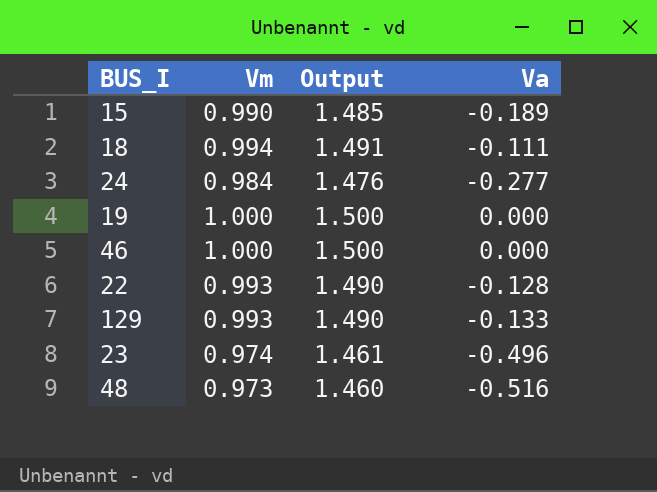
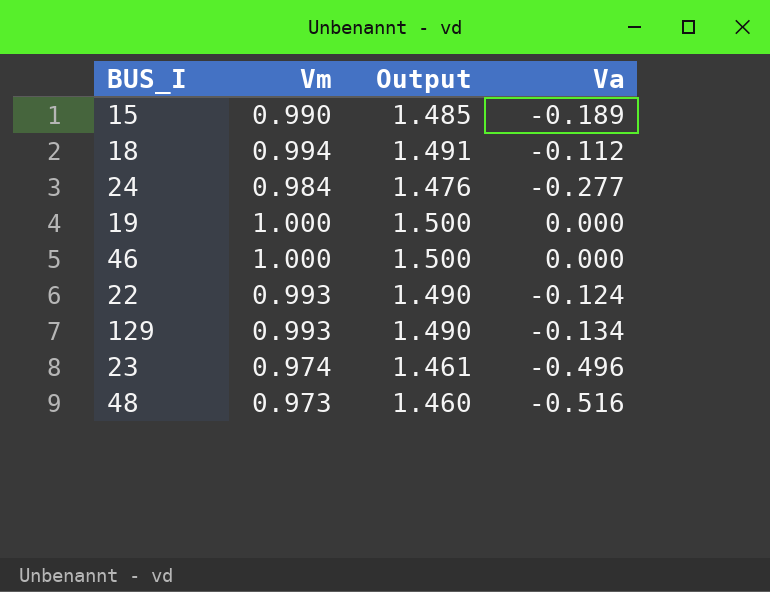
18 | Va: -0.111 -> -0.112
22 | Va: -0.128 -> -0.124
129 | Va: -0.133 -> -0.134

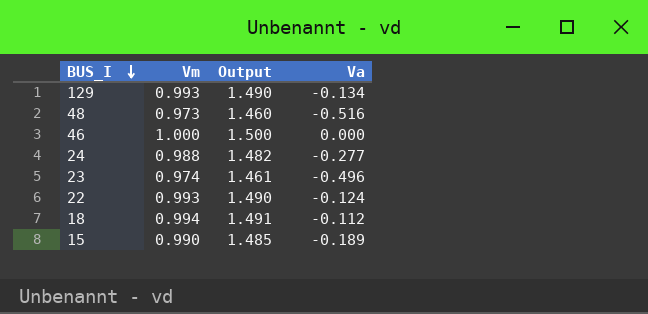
row order: none -> BUS_I descending
row 19: 1.000 | 1.500 | 0.000 -> none
24 | Vm: 0.984 -> 0.988
24 | Output: 1.476 -> 1.482

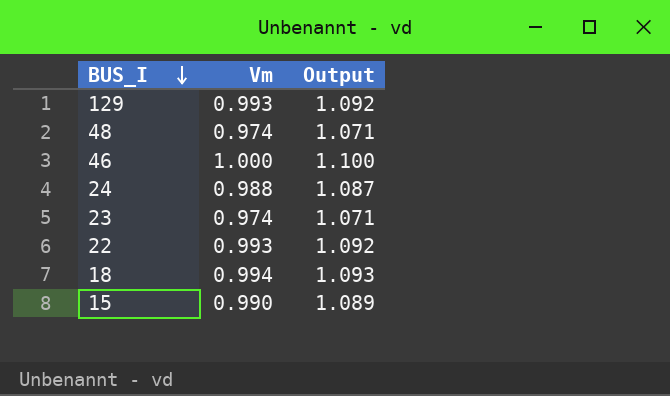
column Va | position: 4 -> none
column Output | formula: [Vm] * 1.5 -> [Vm] * 1.1
48 | Vm: 0.973 -> 0.974

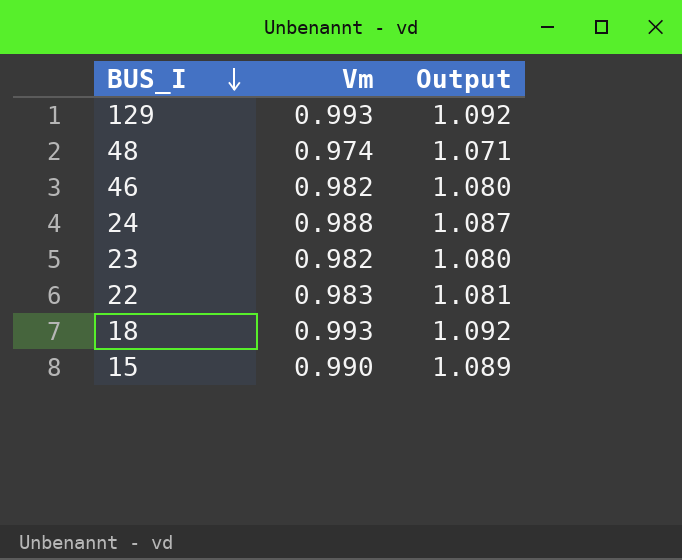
46 | Vm: 1.000 -> 0.982
46 | Output: 1.100 -> 1.080
23 | Vm: 0.974 -> 0.982
23 | Output: 1.071 -> 1.080
22 | Vm: 0.993 -> 0.983
22 | Output: 1.092 -> 1.081
18 | Vm: 0.994 -> 0.993
18 | Output: 1.093 -> 1.092

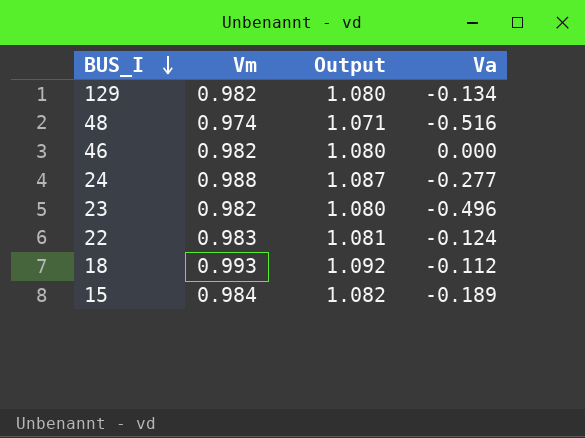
column Va | position: none -> 4
129 | Vm: 0.993 -> 0.982
129 | Output: 1.092 -> 1.080
15 | Vm: 0.990 -> 0.984
15 | Output: 1.089 -> 1.082

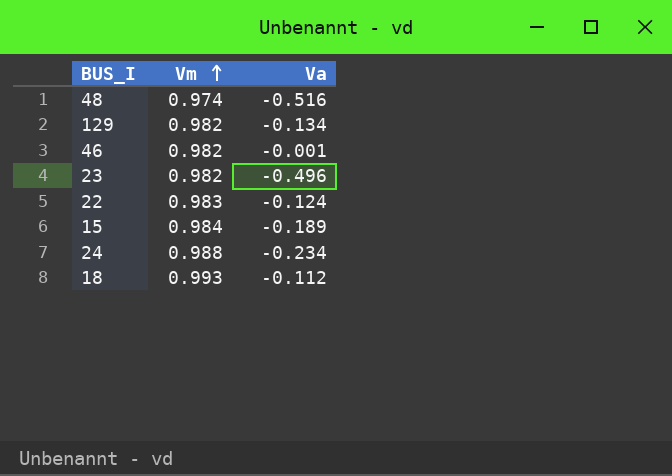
row order: BUS_I descending -> Vm ascending
column Output | formula: [Vm] * 1.1 -> none
46 | Va: 0.000 -> -0.001
24 | Va: -0.277 -> -0.234

